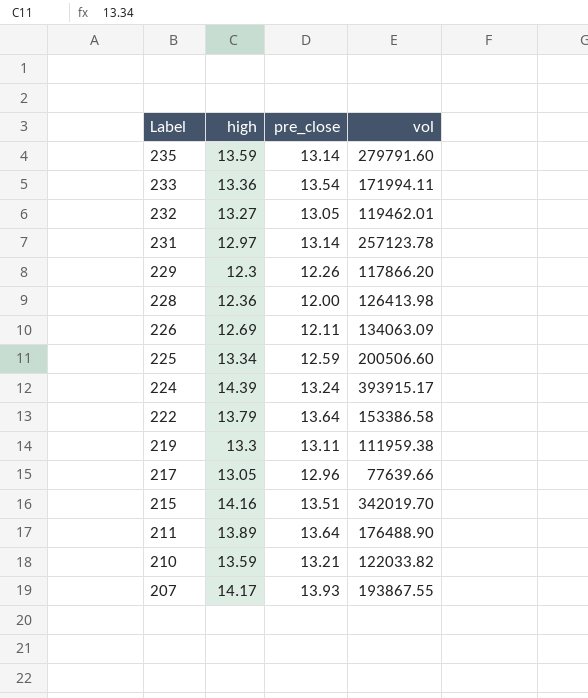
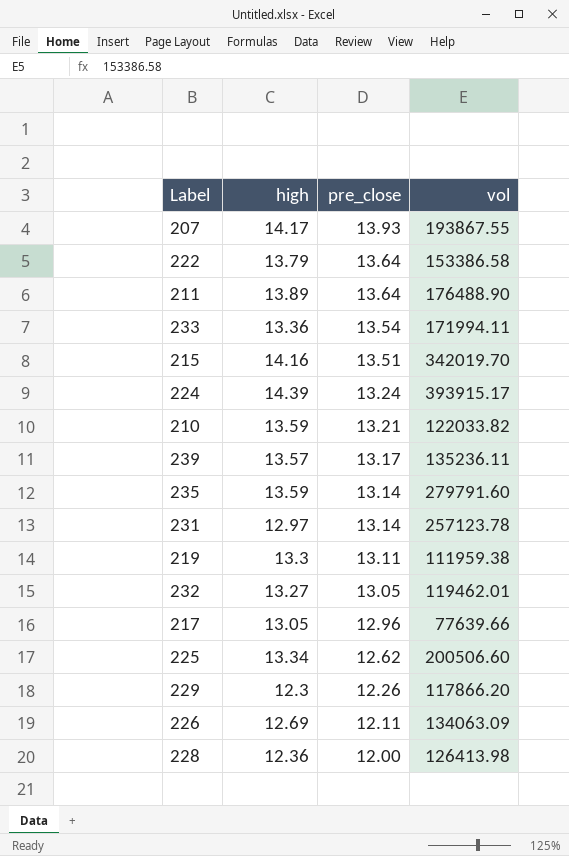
row order: Label descending -> pre_close descending
row 239: none -> 13.57 | 13.17 | 135236.11
225 | pre_close: 12.59 -> 12.62

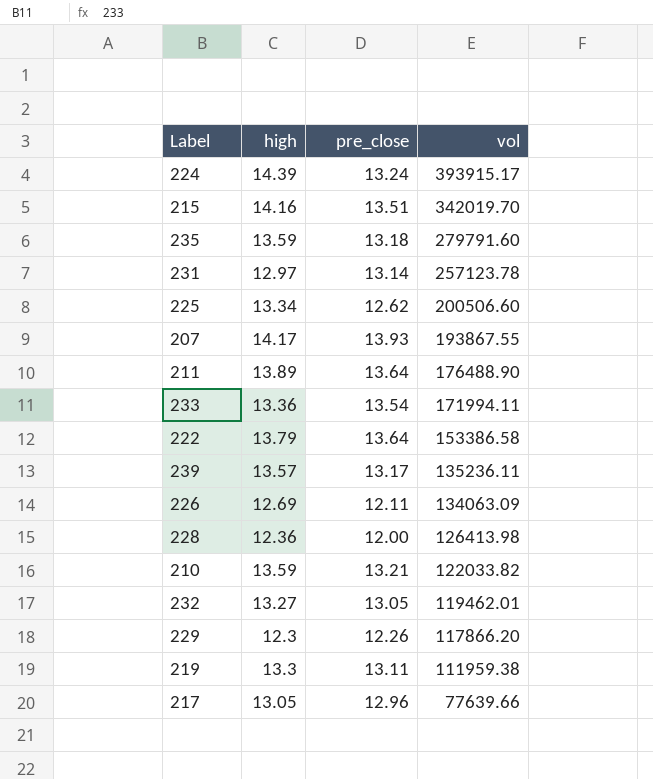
row order: pre_close descending -> vol descending
235 | pre_close: 13.14 -> 13.18

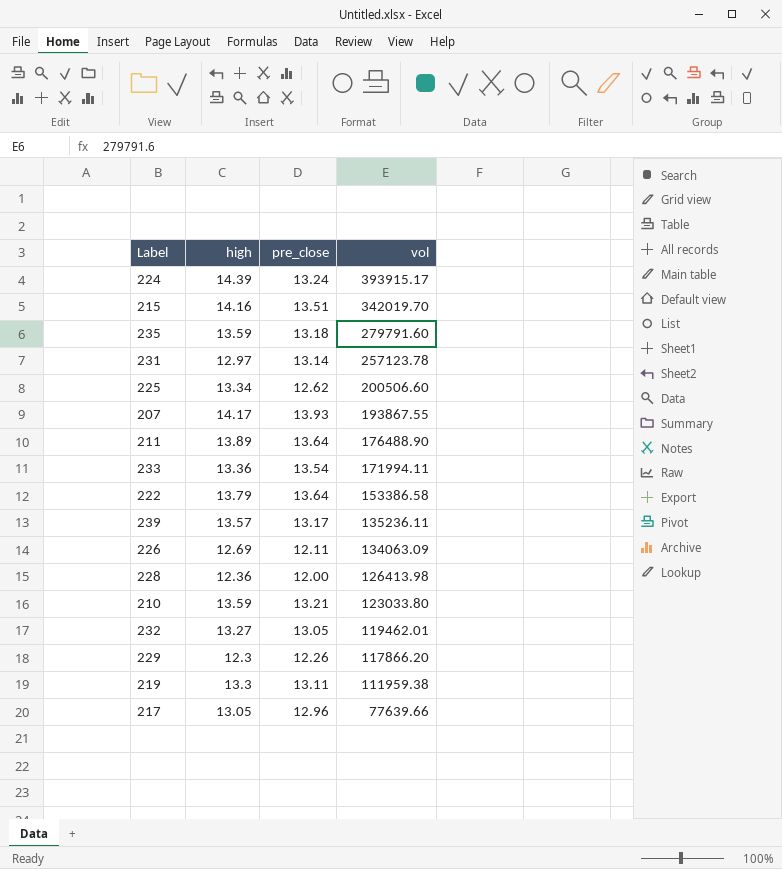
210 | vol: 122033.82 -> 123033.80

